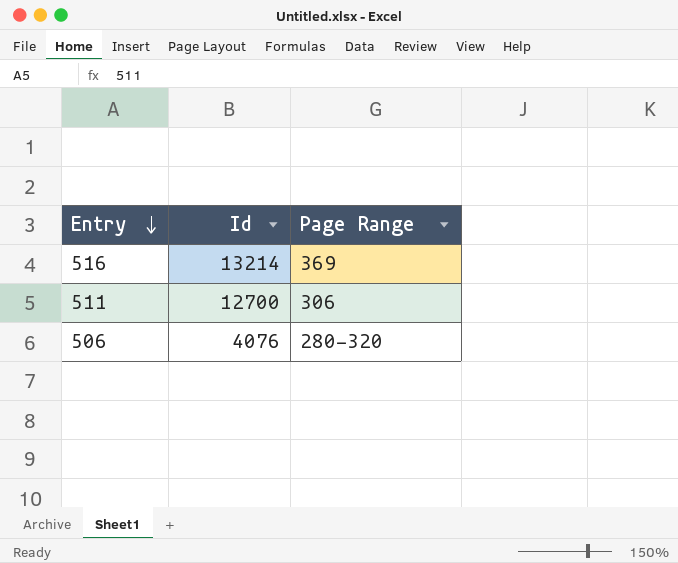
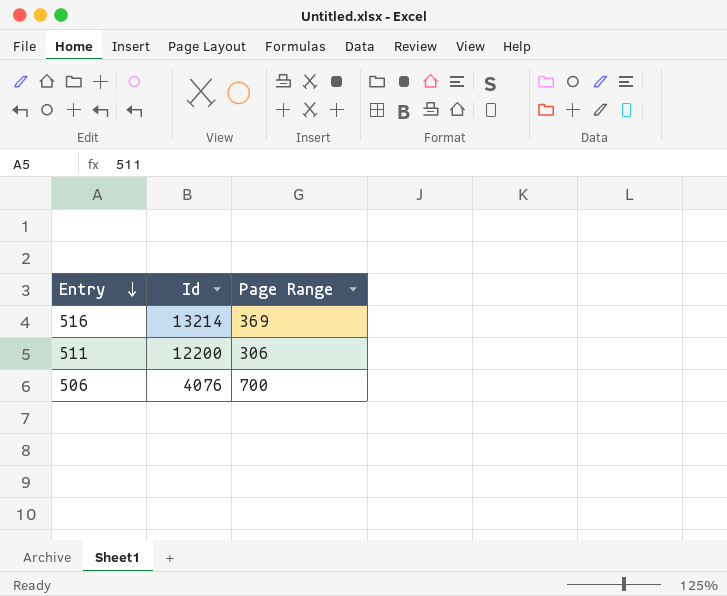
511 | Id: 12700 -> 12200
506 | Page Range: 280-320 -> 700

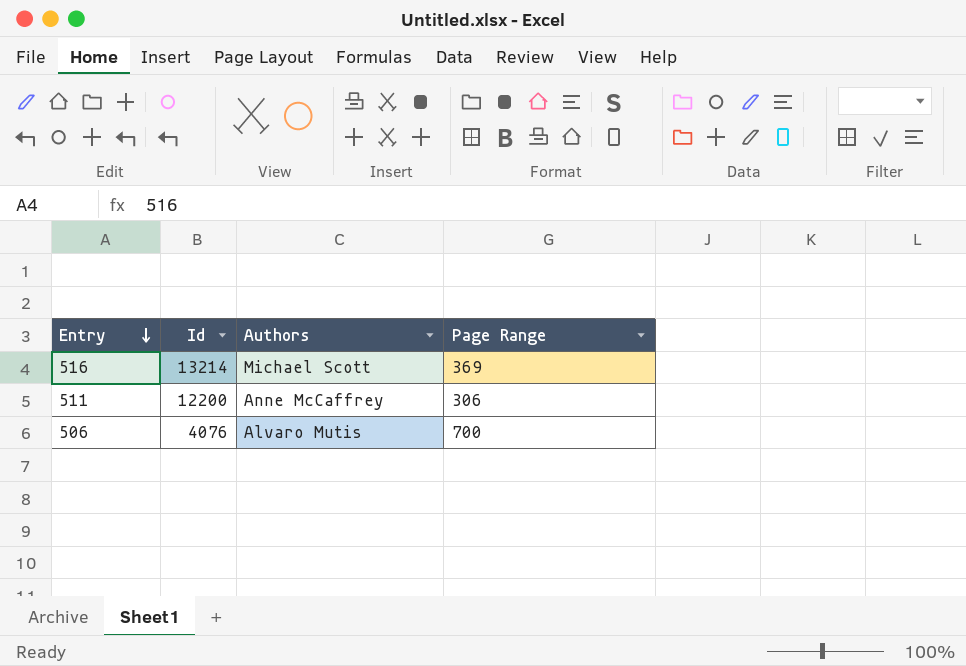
column Authors | position: none -> 3

